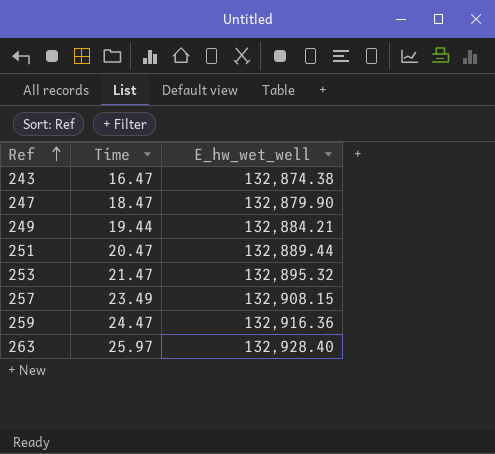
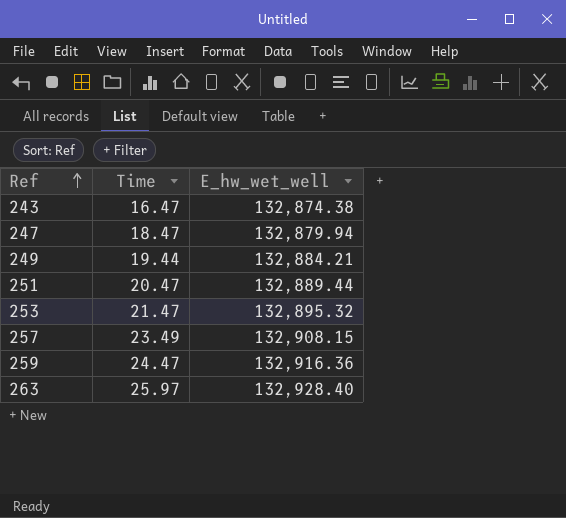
247 | E_hw_wet_well: 132,879.90 -> 132,879.94

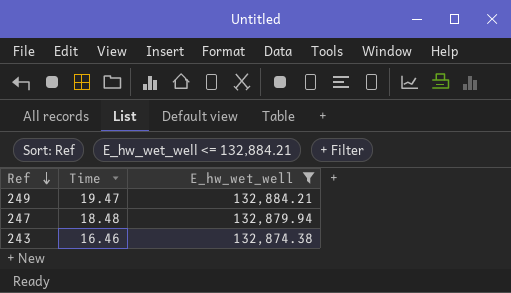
filter: none -> E_hw_wet_well <= 132,884.21
row order: Ref ascending -> Ref descending
249 | Time: 19.44 -> 19.47
247 | Time: 18.47 -> 18.48
243 | Time: 16.47 -> 16.46

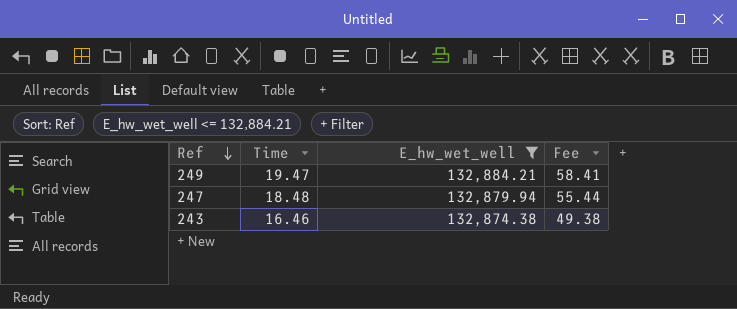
column Fee | formula: none -> [Time] * 3

